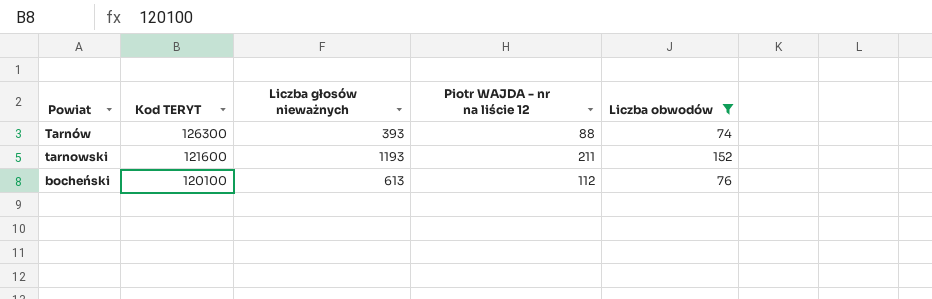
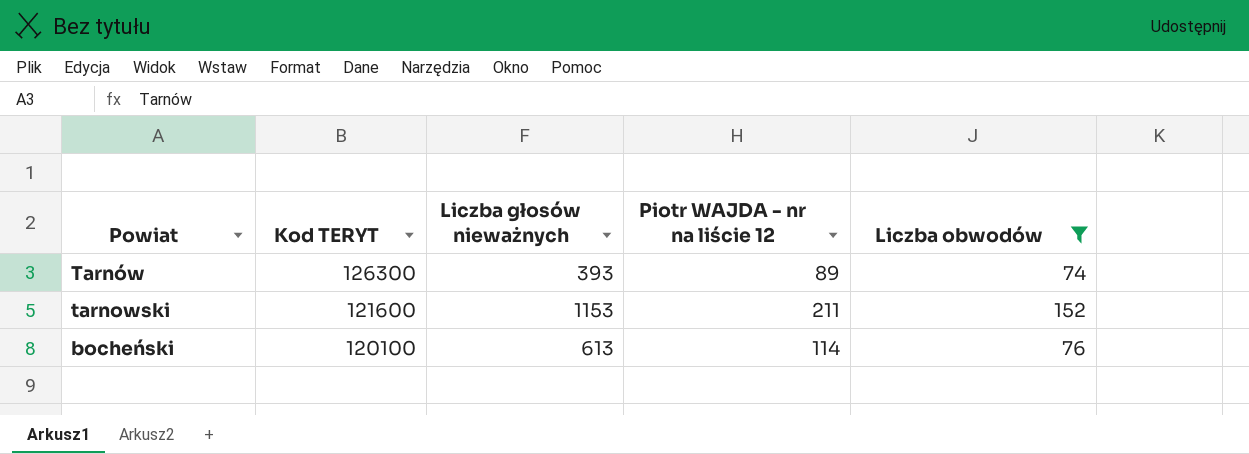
Tarnów | Piotr WAJDA - nr na liście 12: 88 -> 89
tarnowski | Liczba głosów nieważnych: 1193 -> 1153
bocheński | Piotr WAJDA - nr na liście 12: 112 -> 114

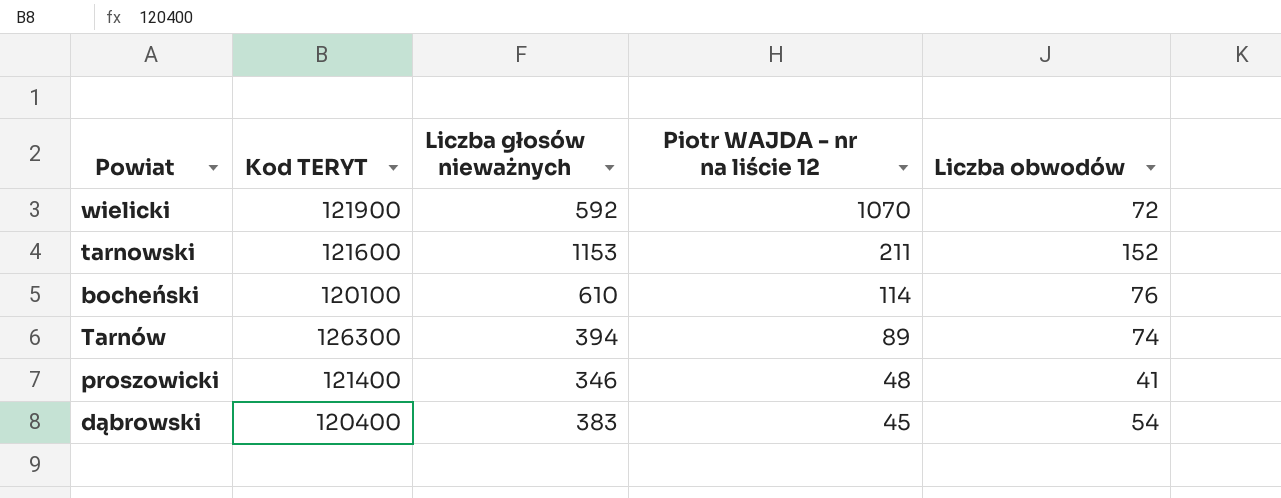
filter: Liczba obwodów >= 74 -> none
row order: Kod TERYT descending -> Piotr WAJDA - nr na liście 12 descending
bocheński | Liczba głosów nieważnych: 613 -> 610
Tarnów | Liczba głosów nieważnych: 393 -> 394

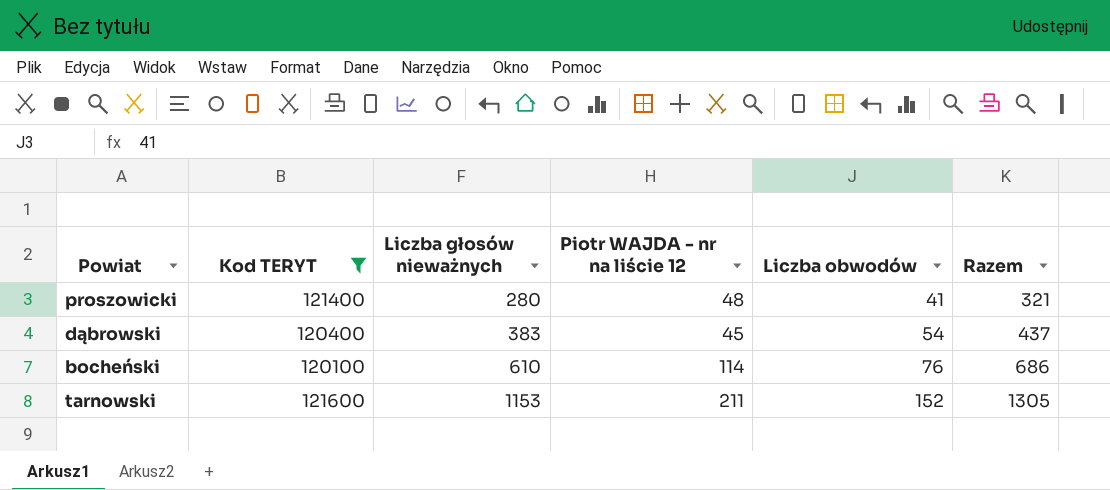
filter: none -> Kod TERYT <= 121600
row order: Piotr WAJDA - nr na liście 12 descending -> Liczba głosów nieważnych ascending
column Razem | formula: none -> [Liczba głosów nieważnych] + [Liczba obwodów]
proszowicki | Liczba głosów nieważnych: 346 -> 280

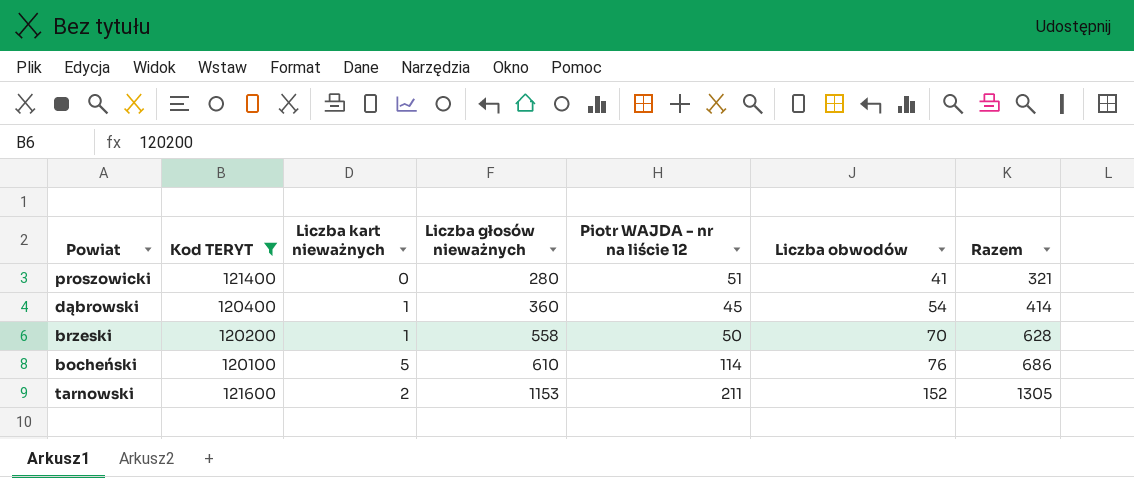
column Liczba kart nieważnych | position: none -> 3
proszowicki | Piotr WAJDA - nr na liście 12: 48 -> 51
dąbrowski | Liczba głosów nieważnych: 383 -> 360
dąbrowski | Razem: 437 -> 414
row brzeski: none -> 120200 | 1 | 558 | 50 | 70 | 628

